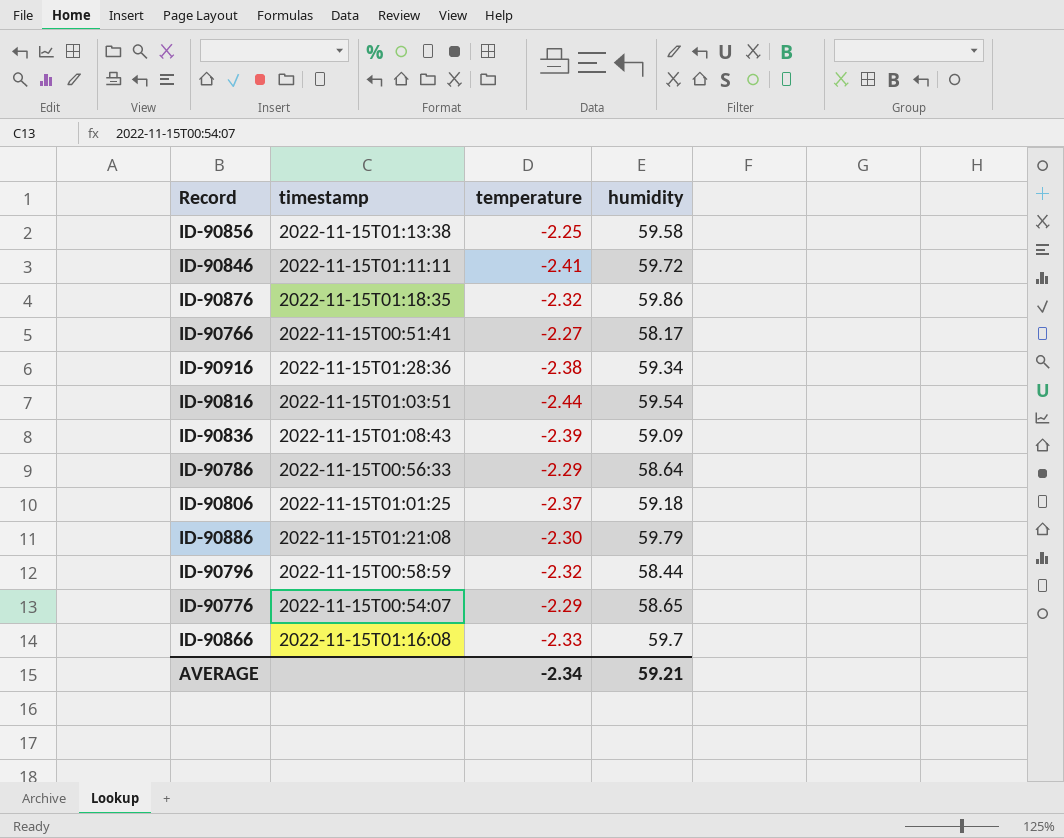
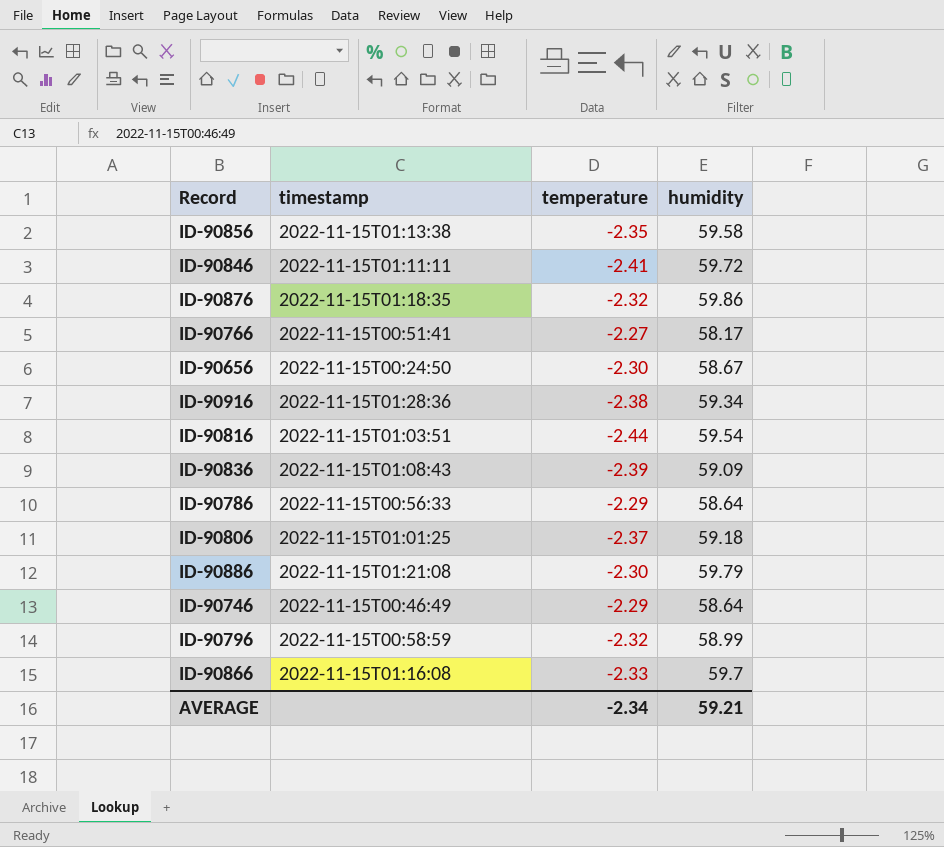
row ID-90776: 2022-11-15T00:54:07 | -2.29 | 58.65 -> none
ID-90856 | temperature: -2.25 -> -2.35
row ID-90656: none -> 2022-11-15T00:24:50 | -2.30 | 58.67
row ID-90746: none -> 2022-11-15T00:46:49 | -2.29 | 58.64
ID-90796 | humidity: 58.44 -> 58.99

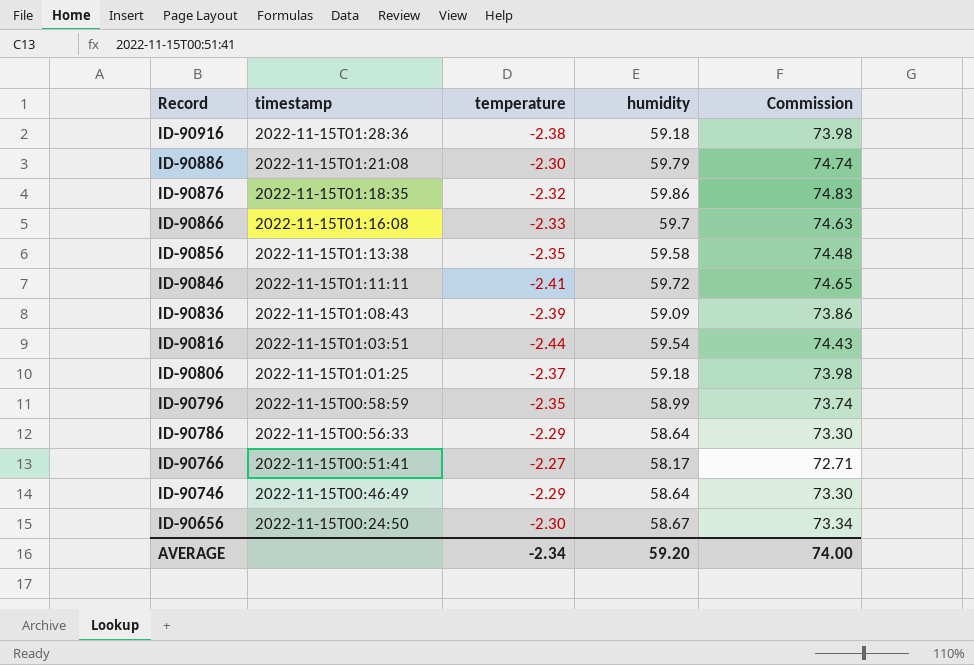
row order: none -> Record descending
column Commission | formula: none -> [humidity] * 1.25
ID-90916 | humidity: 59.34 -> 59.18
ID-90796 | temperature: -2.32 -> -2.35
AVERAGE | humidity: 59.21 -> 59.20

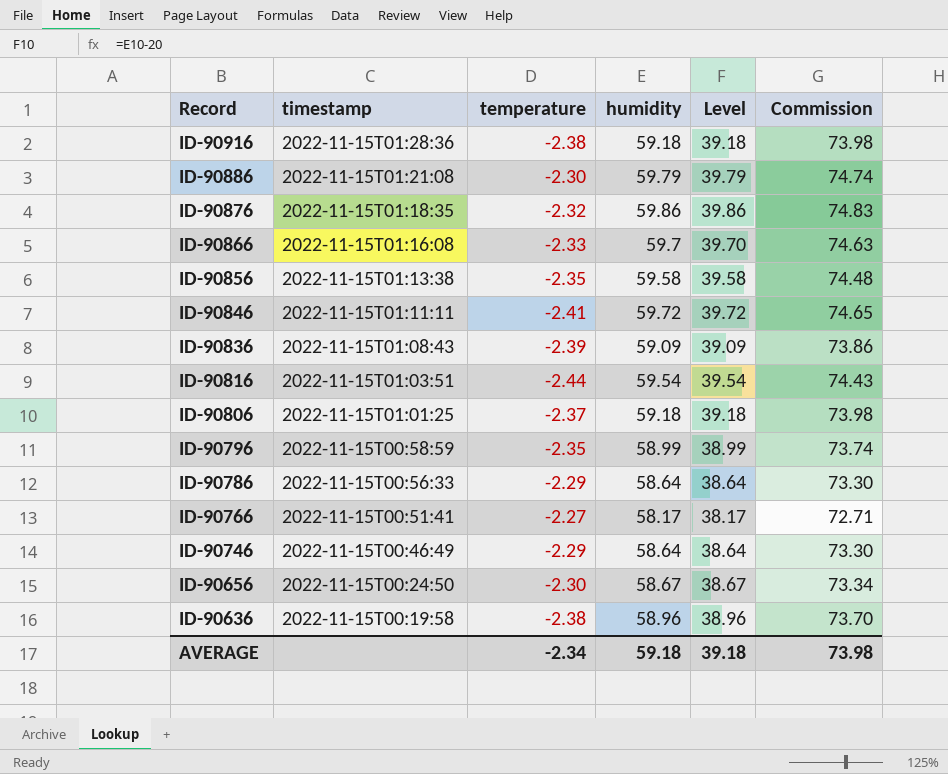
column Level | formula: none -> [humidity] - 20
row ID-90636: none -> 2022-11-15T00:19:58 | -2.38 | 58.96 | 38.96 | 73.70
AVERAGE | humidity: 59.20 -> 59.18
AVERAGE | Commission: 74.00 -> 73.98

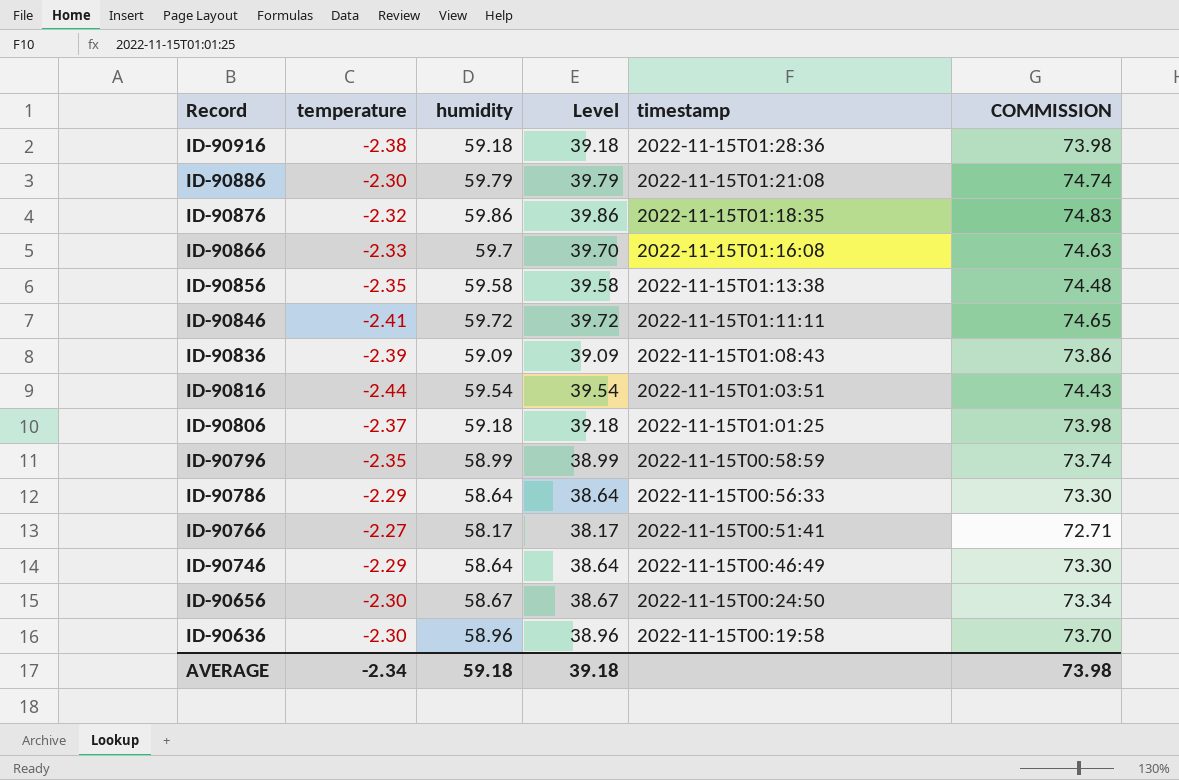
column timestamp | position: 2 -> 5
column name: Commission -> COMMISSION
ID-90636 | temperature: -2.38 -> -2.30

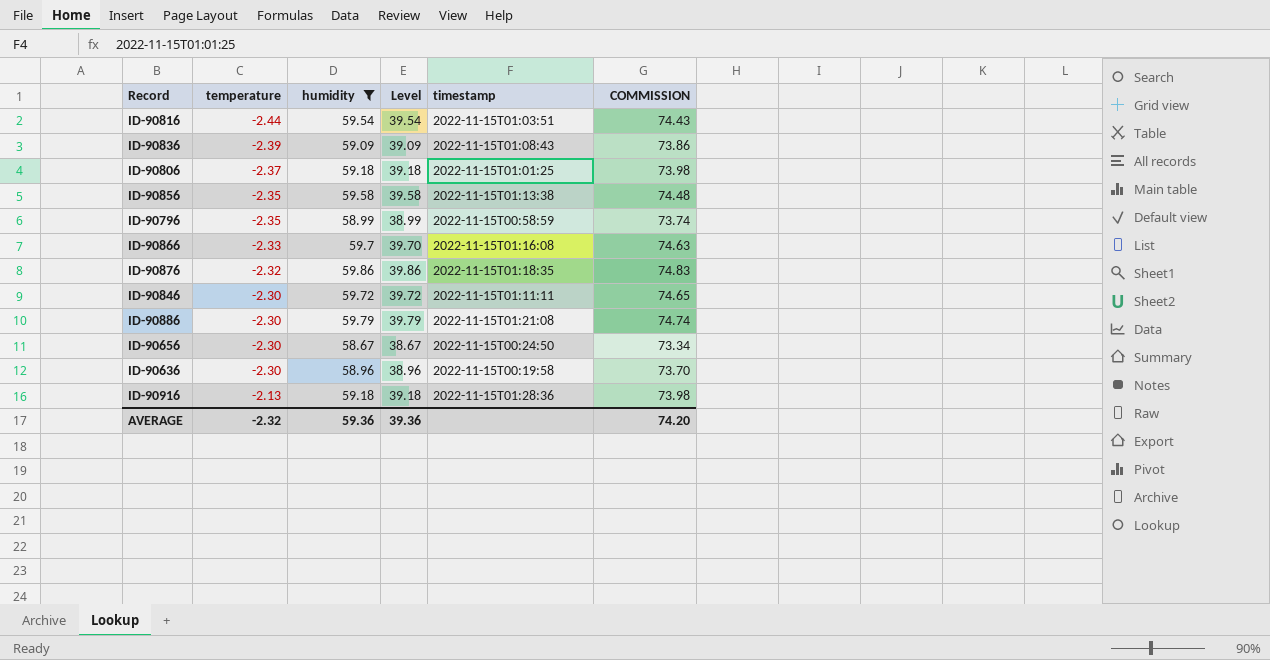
filter: none -> humidity >= 58.67
row order: Record descending -> temperature ascending
ID-90846 | temperature: -2.41 -> -2.30
ID-90916 | temperature: -2.38 -> -2.13
AVERAGE | temperature: -2.34 -> -2.32
AVERAGE | humidity: 59.18 -> 59.36
AVERAGE | Level: 39.18 -> 39.36
AVERAGE | COMMISSION: 73.98 -> 74.20

